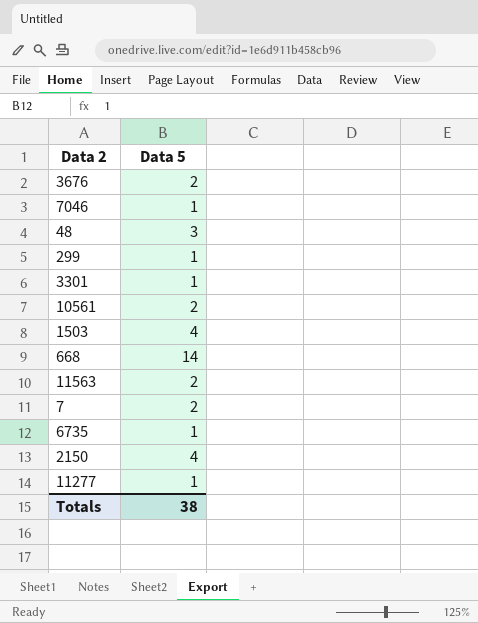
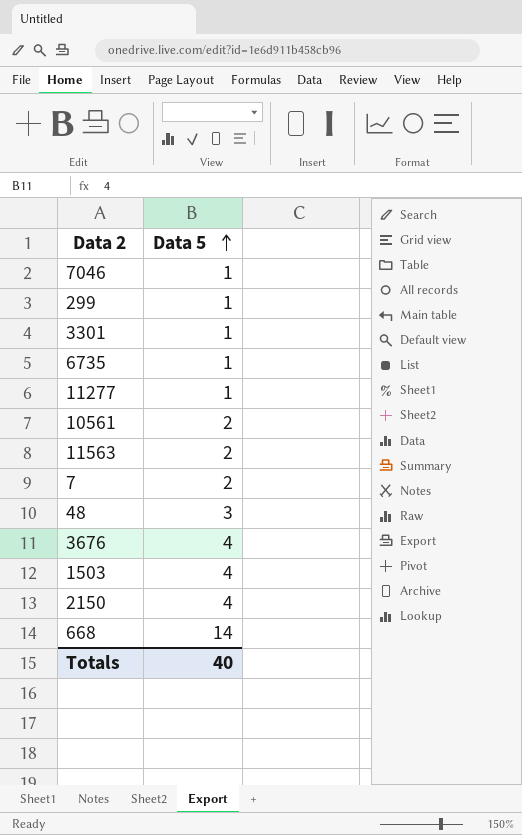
row order: none -> Data 5 ascending
3676 | Data 5: 2 -> 4
Totals | Data 5: 38 -> 40

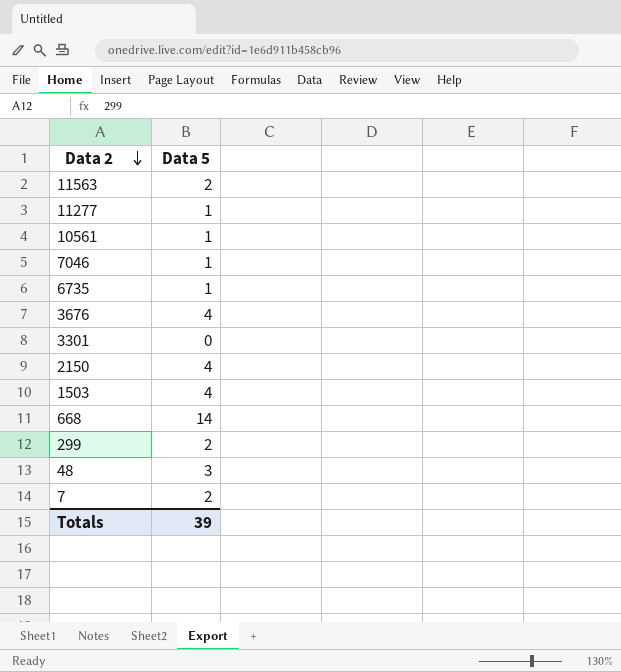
row order: Data 5 ascending -> Data 2 descending
10561 | Data 5: 2 -> 1
3301 | Data 5: 1 -> 0
299 | Data 5: 1 -> 2
Totals | Data 5: 40 -> 39

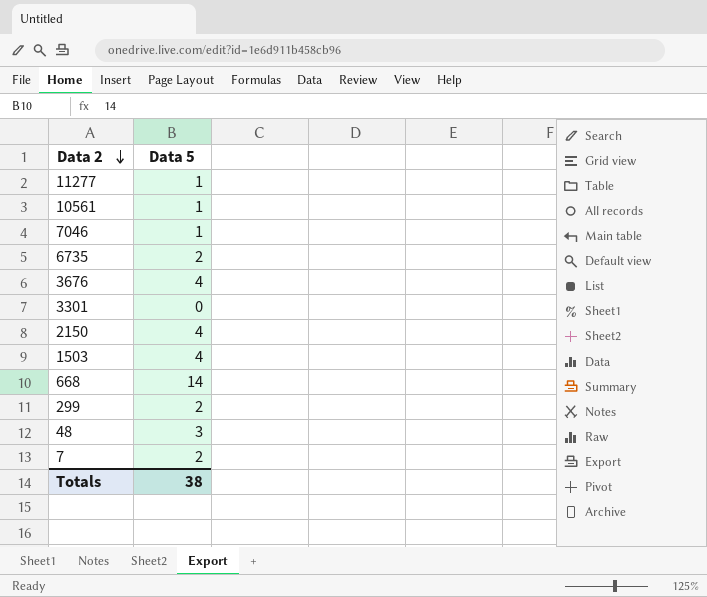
row 11563: 2 -> none
6735 | Data 5: 1 -> 2
Totals | Data 5: 39 -> 38

